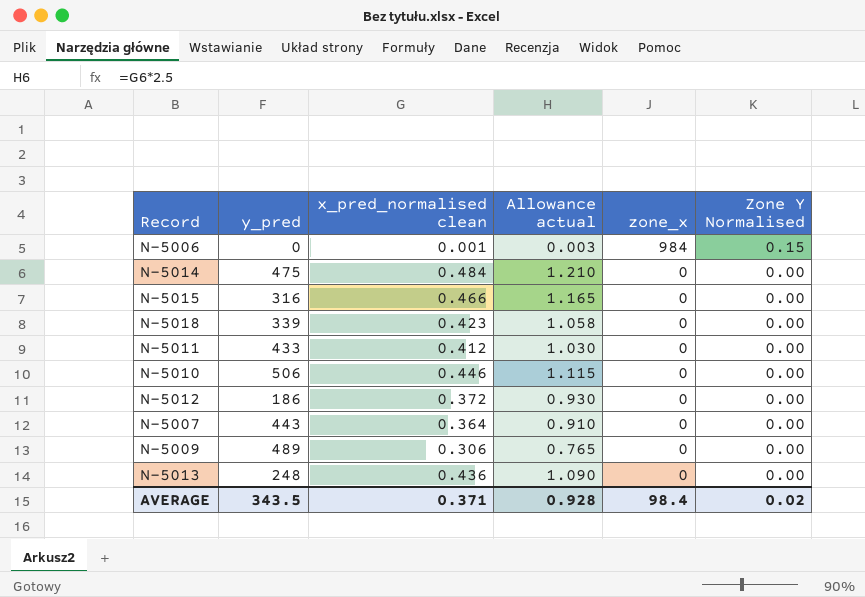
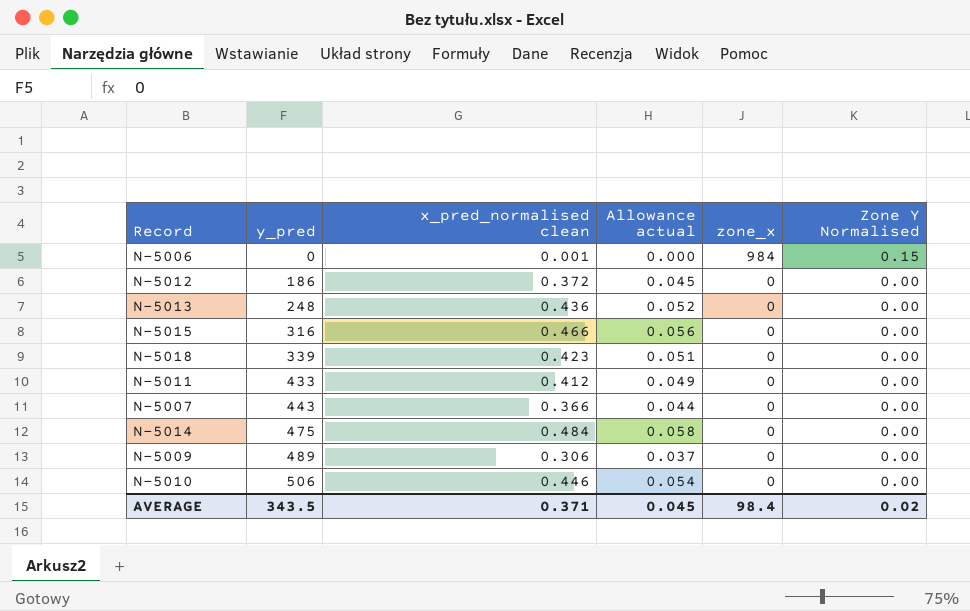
row order: zone_x descending -> y_pred ascending
column Allowance actual | formula: [x_pred_normalised clean] * 2.5 -> [x_pred_normalised clean] * 0.12
N-5007 | x_pred_normalised clean: 0.364 -> 0.366
AVERAGE | Allowance actual: 0.928 -> 0.045

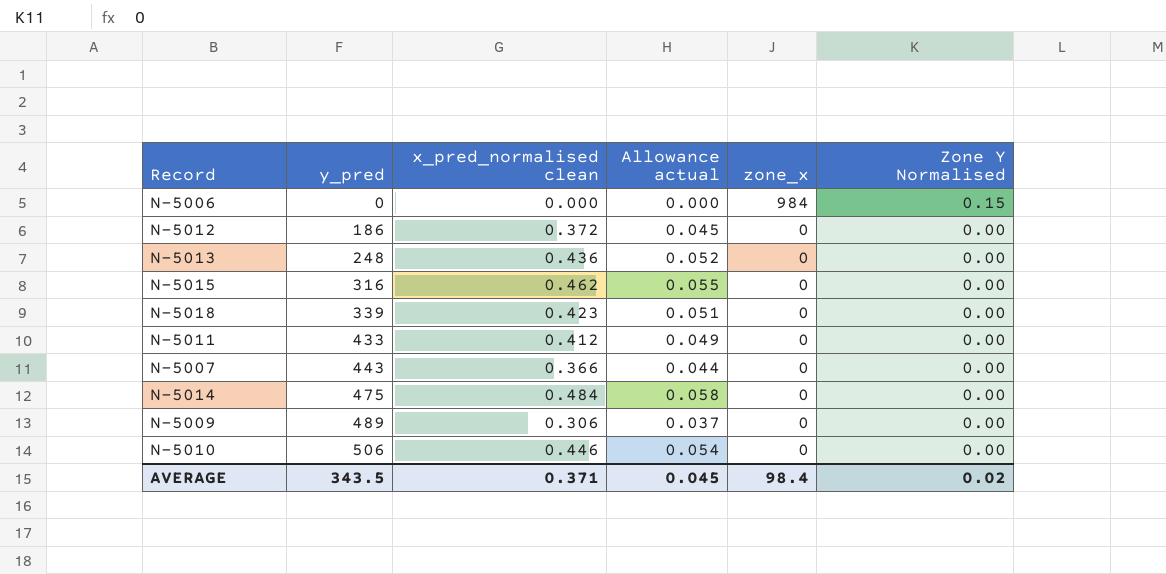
N-5006 | x_pred_normalised clean: 0.001 -> 0.000
N-5015 | x_pred_normalised clean: 0.466 -> 0.462
N-5015 | Allowance actual: 0.056 -> 0.055

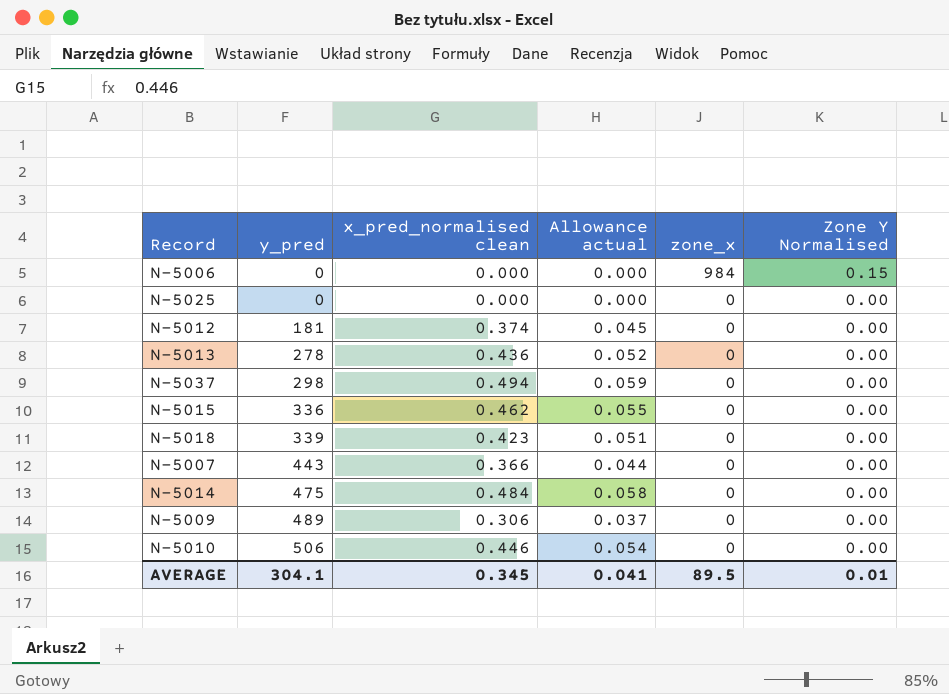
row N-5011: 433 | 0.412 | 0.049 | 0 | 0.00 -> none
row N-5025: none -> 0 | 0.000 | 0.000 | 0 | 0.00
N-5012 | y_pred: 186 -> 181
N-5012 | x_pred_normalised clean: 0.372 -> 0.374
N-5013 | y_pred: 248 -> 278
row N-5037: none -> 298 | 0.494 | 0.059 | 0 | 0.00
N-5015 | y_pred: 316 -> 336
AVERAGE | y_pred: 343.5 -> 304.1
AVERAGE | x_pred_normalised clean: 0.371 -> 0.345
AVERAGE | Allowance actual: 0.045 -> 0.041
AVERAGE | zone_x: 98.4 -> 89.5
AVERAGE | Zone Y Normalised: 0.02 -> 0.01

